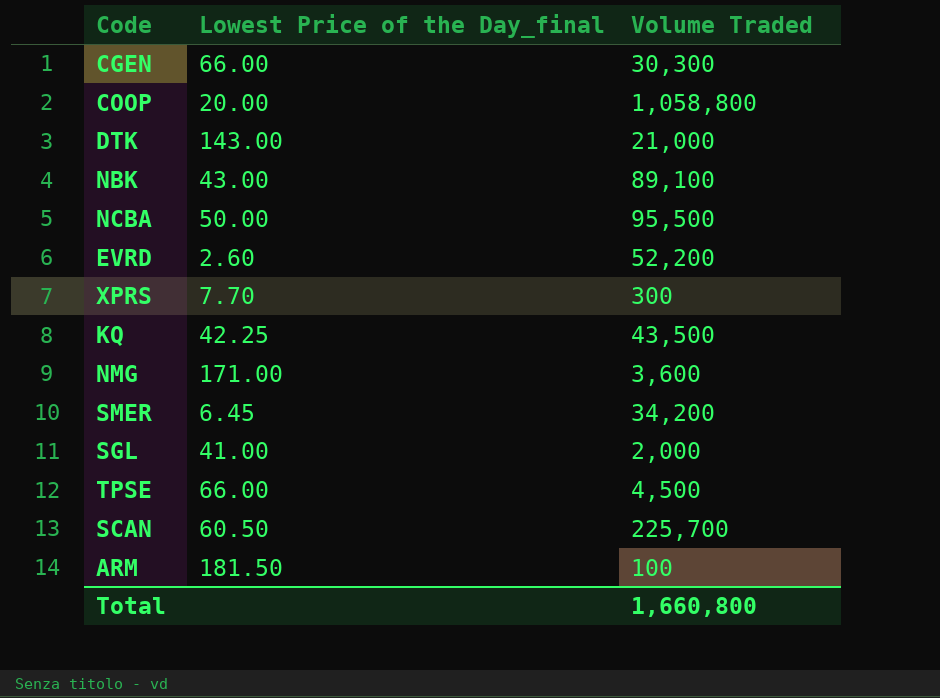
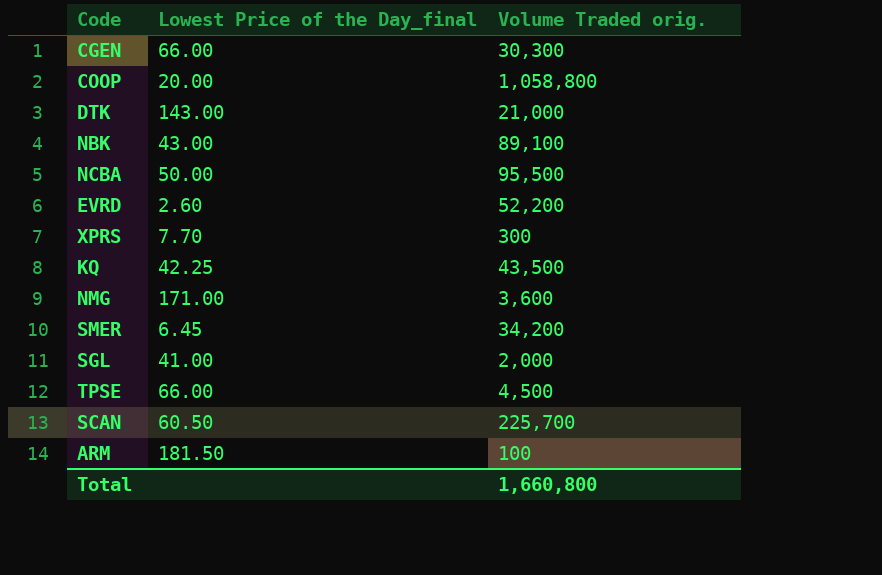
column name: Volume Traded -> Volume Traded orig.

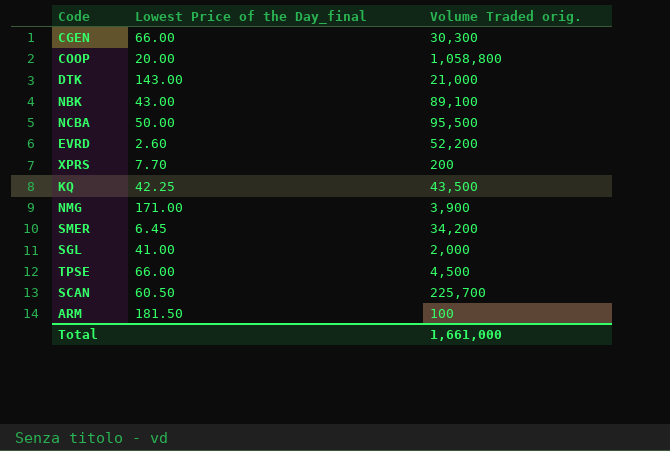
XPRS | Volume Traded orig.: 300 -> 200
NMG | Volume Traded orig.: 3,600 -> 3,900
Total | Volume Traded orig.: 1,660,800 -> 1,661,000

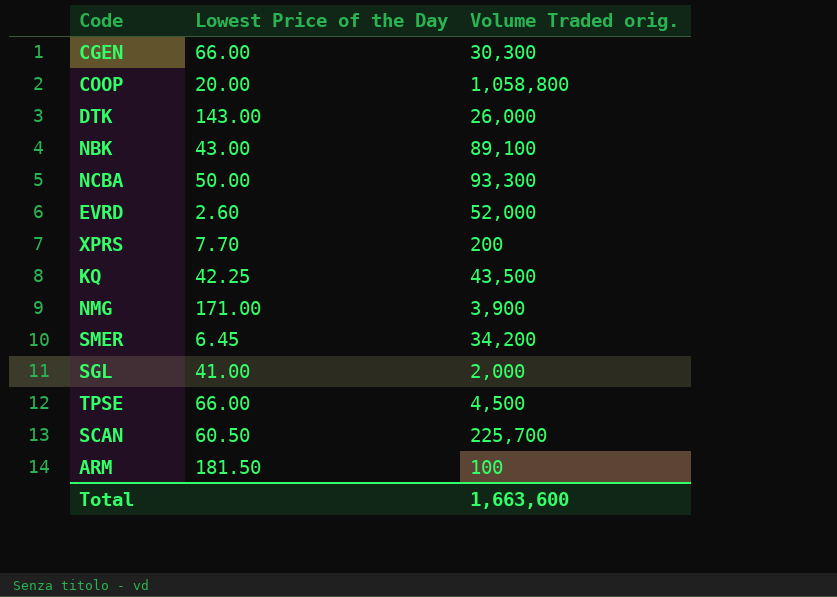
column name: Lowest Price of the Day_final -> Lowest Price of the Day
DTK | Volume Traded orig.: 21,000 -> 26,000
NCBA | Volume Traded orig.: 95,500 -> 93,300
EVRD | Volume Traded orig.: 52,200 -> 52,000
Total | Volume Traded orig.: 1,661,000 -> 1,663,600

